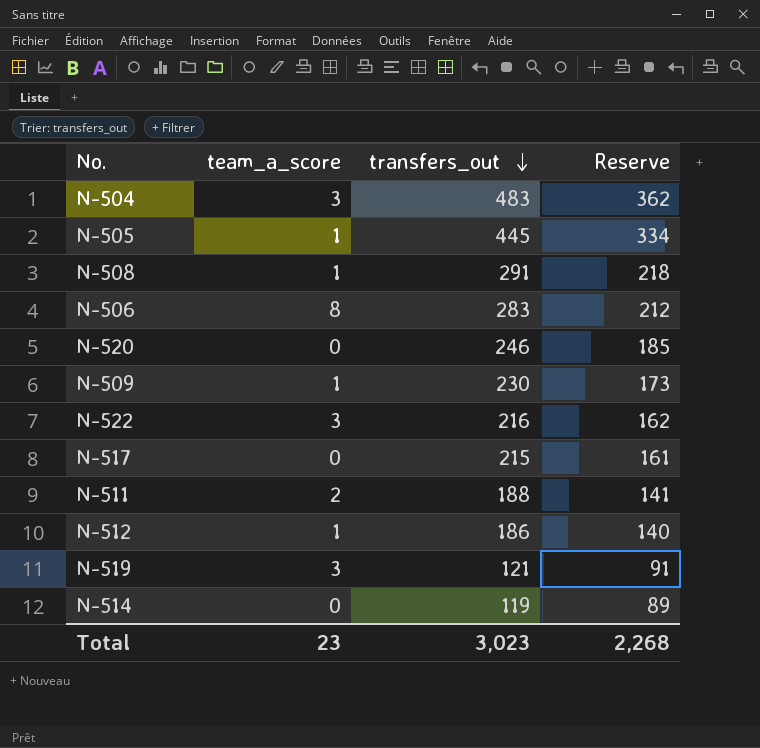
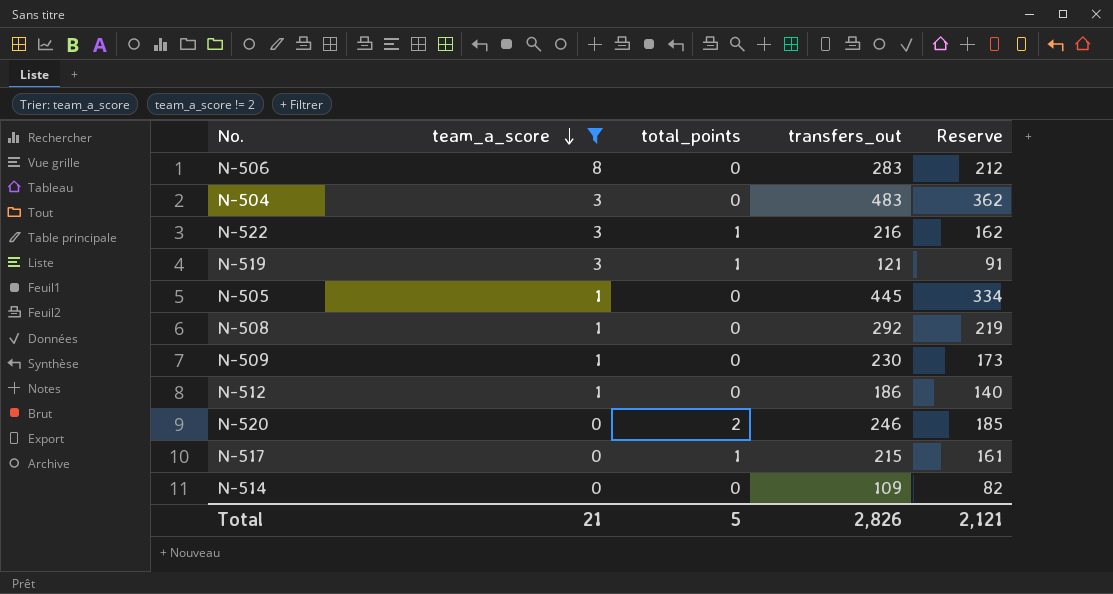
filter: none -> team_a_score != 2
row order: transfers_out descending -> team_a_score descending
column total_points | position: none -> 3
N-508 | transfers_out: 291 -> 292
N-508 | Reserve: 218 -> 219
N-514 | transfers_out: 119 -> 109
N-514 | Reserve: 89 -> 82
Total | team_a_score: 23 -> 21
Total | transfers_out: 3,023 -> 2,826
Total | Reserve: 2,268 -> 2,121

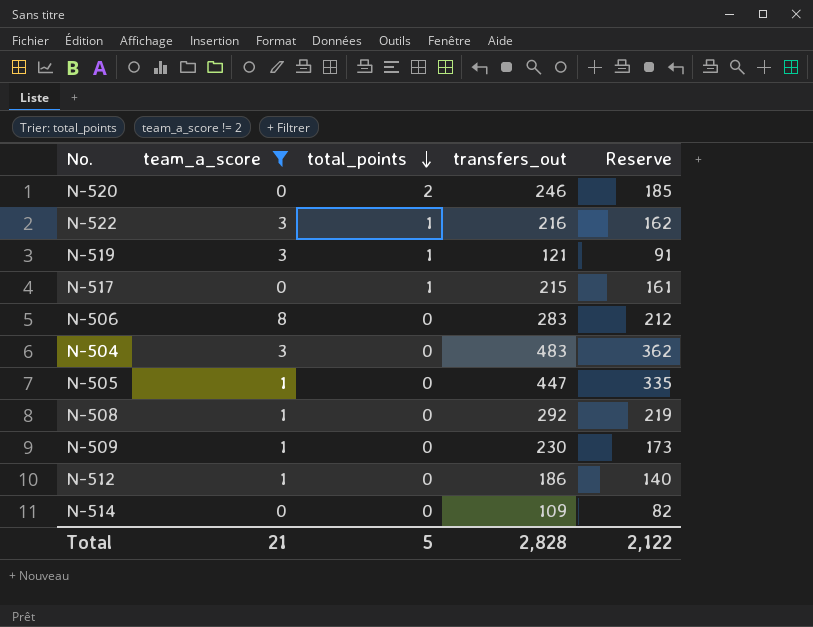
row order: team_a_score descending -> total_points descending
N-505 | transfers_out: 445 -> 447
N-505 | Reserve: 334 -> 335
Total | transfers_out: 2,826 -> 2,828
Total | Reserve: 2,121 -> 2,122

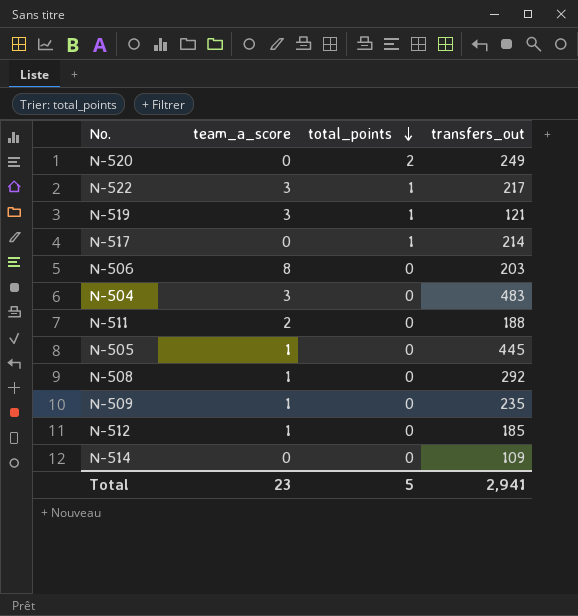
filter: team_a_score != 2 -> none
column Reserve | formula: [transfers_out] * 0.75 -> none
N-520 | transfers_out: 246 -> 249
N-522 | transfers_out: 216 -> 217
N-517 | transfers_out: 215 -> 214
N-506 | transfers_out: 283 -> 203
N-505 | transfers_out: 447 -> 445
N-509 | transfers_out: 230 -> 235
N-512 | transfers_out: 186 -> 185
Total | team_a_score: 21 -> 23
Total | transfers_out: 2,828 -> 2,941

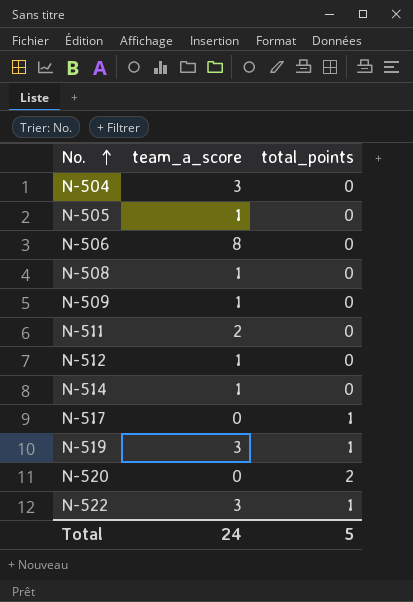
row order: total_points descending -> No. ascending
column transfers_out | position: 4 -> none
N-514 | team_a_score: 0 -> 1
Total | team_a_score: 23 -> 24

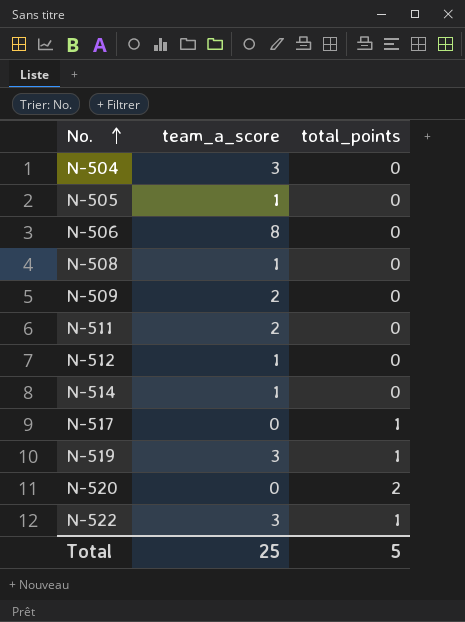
N-509 | team_a_score: 1 -> 2
Total | team_a_score: 24 -> 25

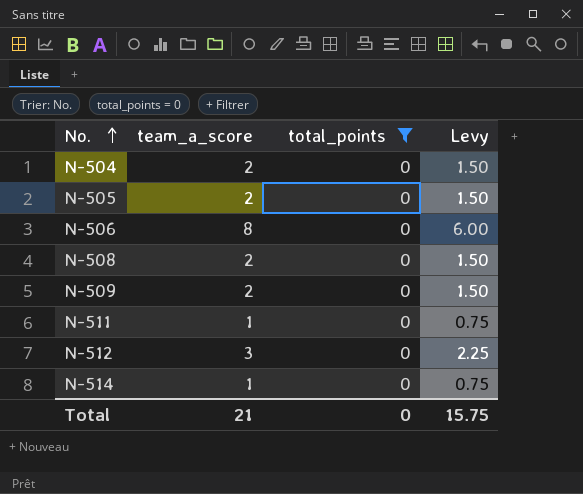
filter: none -> total_points = 0
column Levy | formula: none -> [team_a_score] * 0.75
N-504 | team_a_score: 3 -> 2
N-505 | team_a_score: 1 -> 2
N-508 | team_a_score: 1 -> 2
N-511 | team_a_score: 2 -> 1
N-512 | team_a_score: 1 -> 3
Total | team_a_score: 25 -> 21
Total | total_points: 5 -> 0

